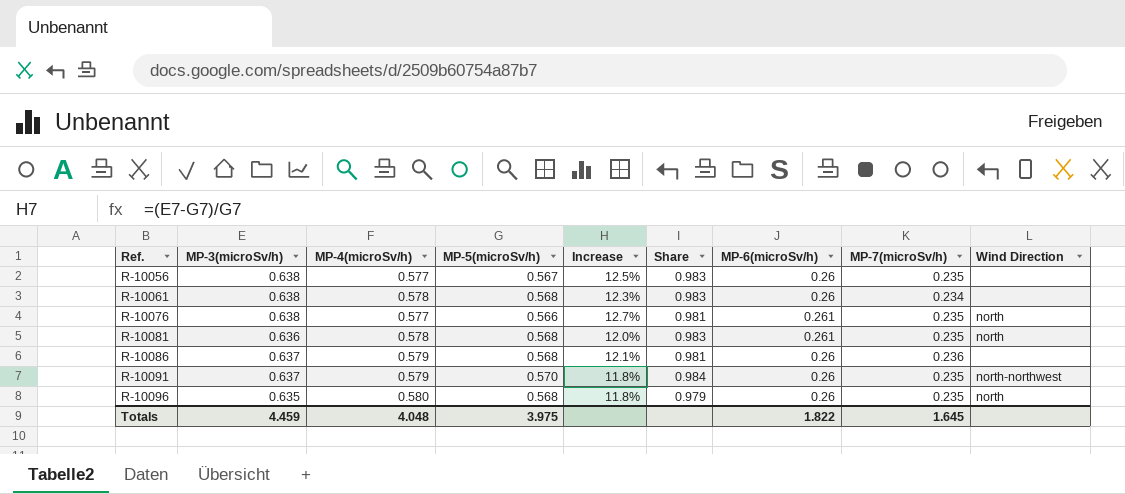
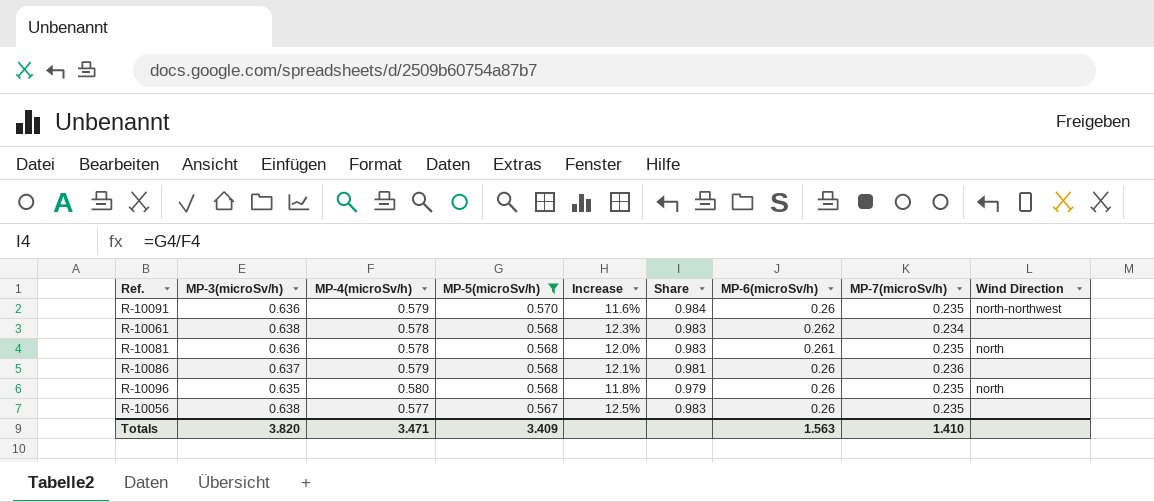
filter: none -> MP-5(microSv/h) != 0.566
row order: Ref. ascending -> MP-5(microSv/h) descending
R-10091 | MP-3(microSv/h): 0.637 -> 0.636
R-10091 | Increase: 11.8% -> 11.6%
R-10061 | MP-6(microSv/h): 0.26 -> 0.262
Totals | MP-3(microSv/h): 4.459 -> 3.820
Totals | MP-4(microSv/h): 4.048 -> 3.471
Totals | MP-5(microSv/h): 3.975 -> 3.409
Totals | MP-6(microSv/h): 1.822 -> 1.563
Totals | MP-7(microSv/h): 1.645 -> 1.410

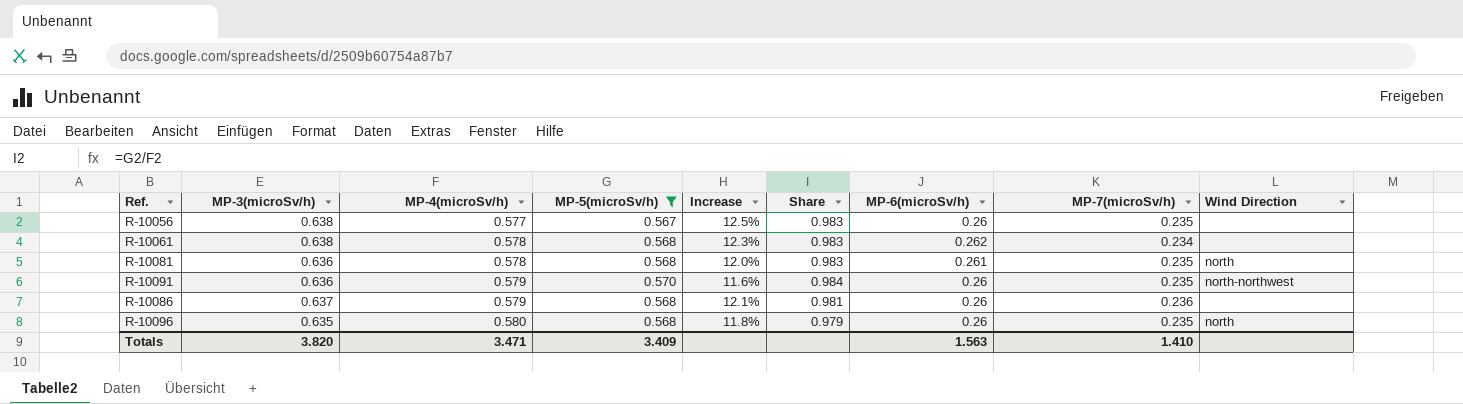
row order: MP-5(microSv/h) descending -> MP-4(microSv/h) ascending

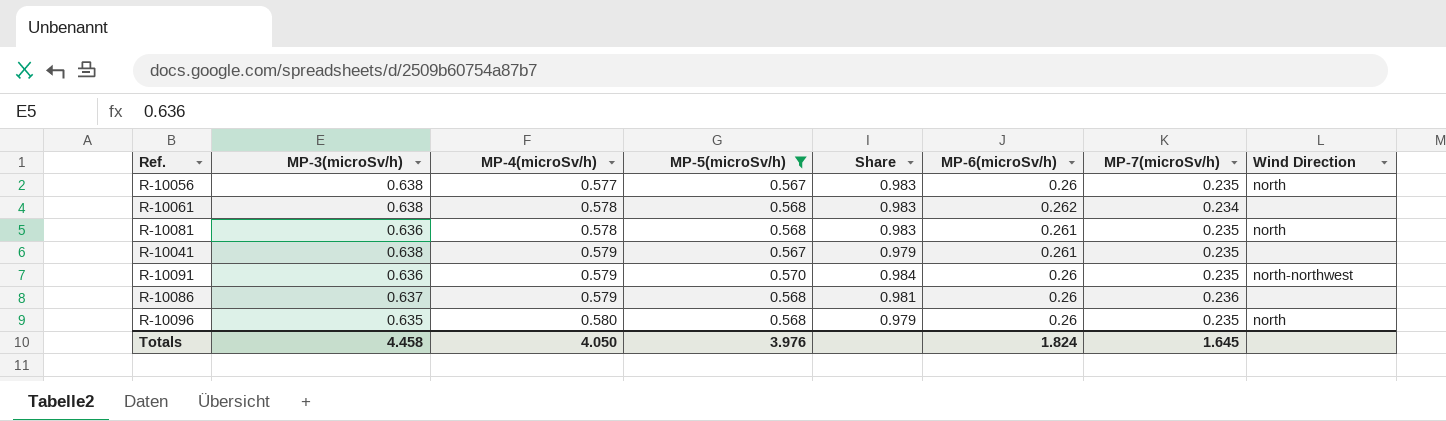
column Increase | formula: ([MP-3(microSv/h)] - [MP-5(microSv/h)]) / [MP-5(microSv/h)] -> none
R-10056 | Wind Direction: none -> north
row R-10041: none -> 0.638 | 0.579 | 0.567 | 0.979 | 0.261 | 0.235 | none
Totals | MP-3(microSv/h): 3.820 -> 4.458
Totals | MP-4(microSv/h): 3.471 -> 4.050
Totals | MP-5(microSv/h): 3.409 -> 3.976
Totals | MP-6(microSv/h): 1.563 -> 1.824
Totals | MP-7(microSv/h): 1.410 -> 1.645

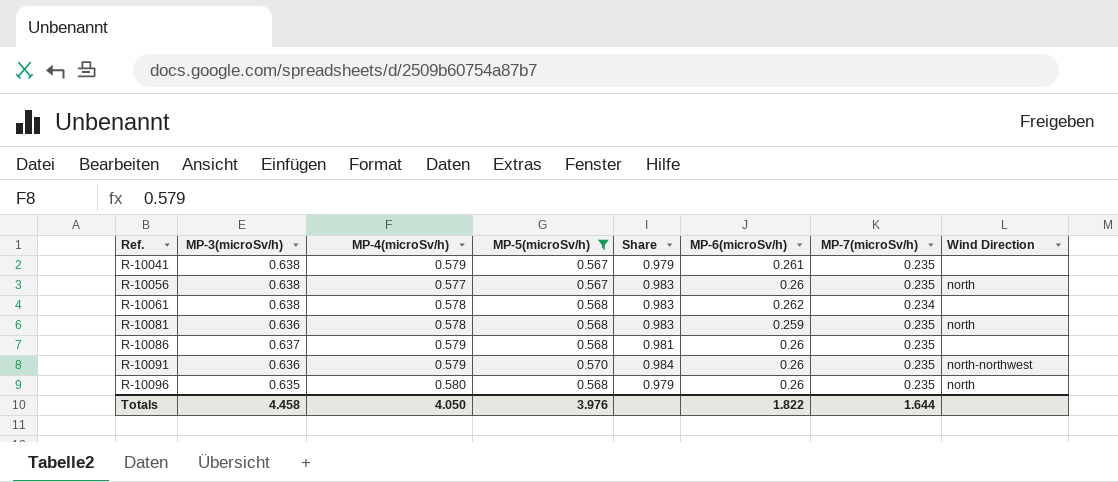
row order: MP-4(microSv/h) ascending -> Ref. ascending
R-10081 | MP-6(microSv/h): 0.261 -> 0.259
R-10086 | MP-7(microSv/h): 0.236 -> 0.235
Totals | MP-6(microSv/h): 1.824 -> 1.822
Totals | MP-7(microSv/h): 1.645 -> 1.644

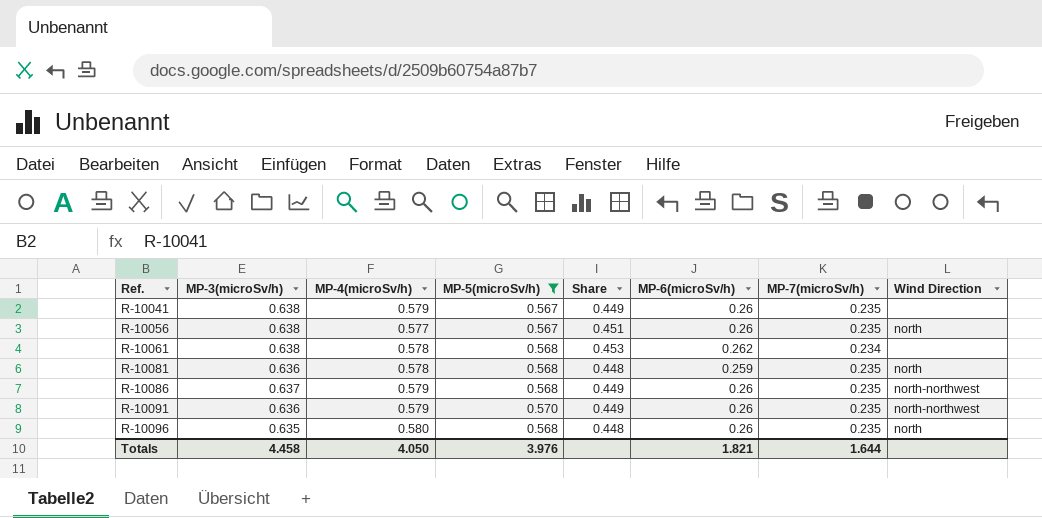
column Share | formula: [MP-5(microSv/h)] / [MP-4(microSv/h)] -> [MP-6(microSv/h)] / [MP-4(microSv/h)]
R-10041 | MP-6(microSv/h): 0.261 -> 0.26
R-10086 | Wind Direction: none -> north-northwest
Totals | MP-6(microSv/h): 1.822 -> 1.821

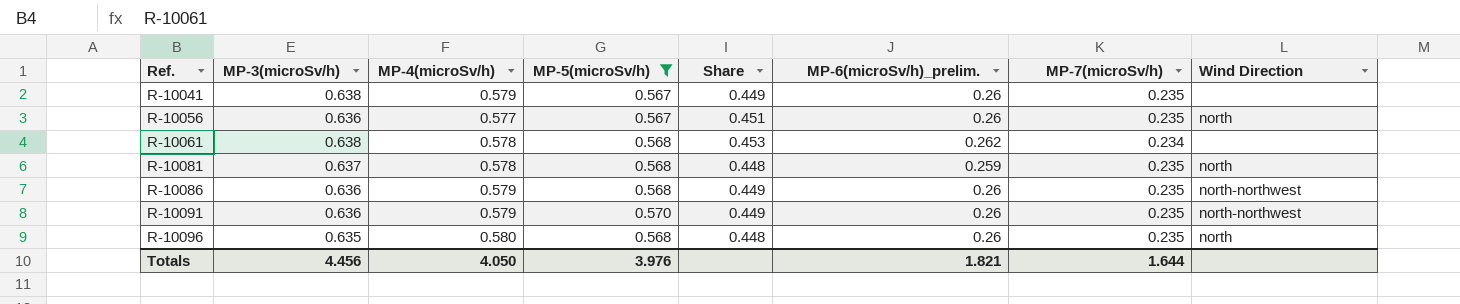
column name: MP-6(microSv/h) -> MP-6(microSv/h)_prelim.
R-10056 | MP-3(microSv/h): 0.638 -> 0.636
R-10081 | MP-3(microSv/h): 0.636 -> 0.637
R-10086 | MP-3(microSv/h): 0.637 -> 0.636
Totals | MP-3(microSv/h): 4.458 -> 4.456

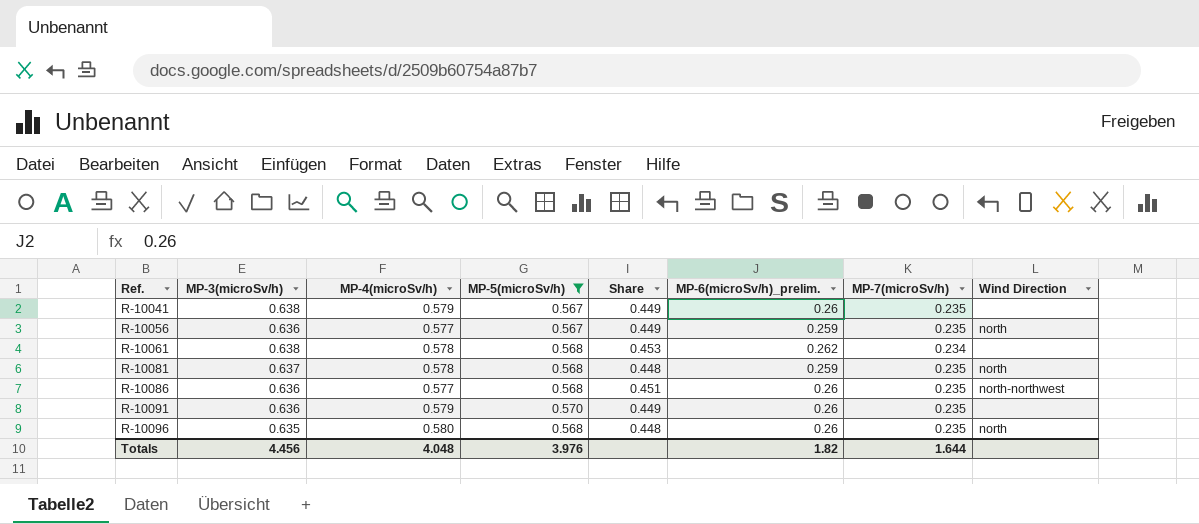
R-10056 | Share: 0.451 -> 0.449
R-10056 | MP-6(microSv/h)_prelim.: 0.26 -> 0.259
R-10086 | MP-4(microSv/h): 0.579 -> 0.577
R-10086 | Share: 0.449 -> 0.451
R-10091 | Wind Direction: north-northwest -> none
Totals | MP-4(microSv/h): 4.050 -> 4.048
Totals | MP-6(microSv/h)_prelim.: 1.821 -> 1.82

